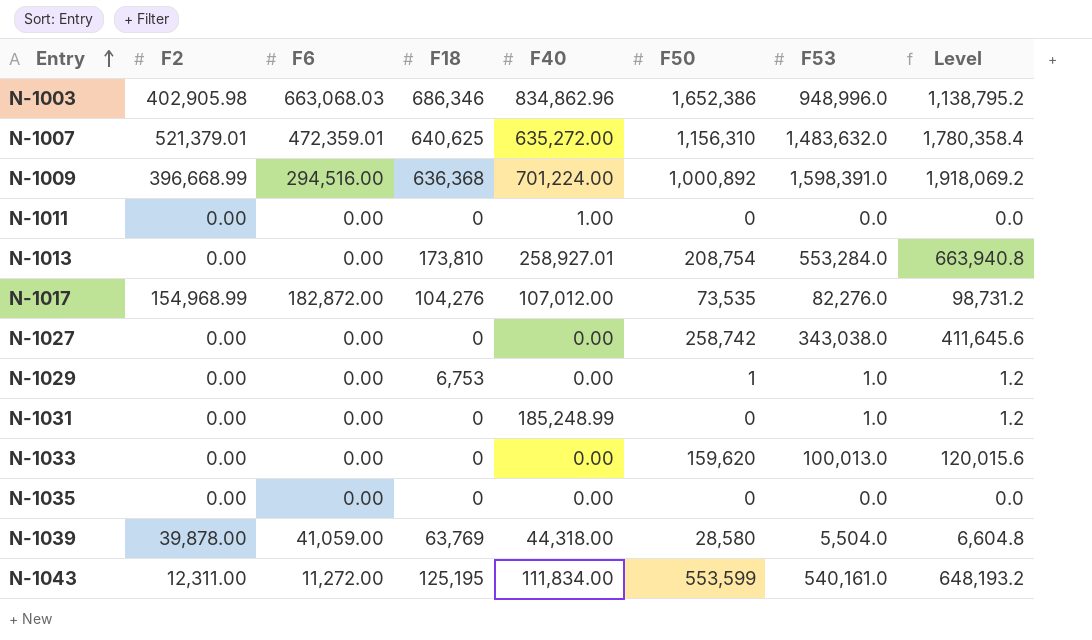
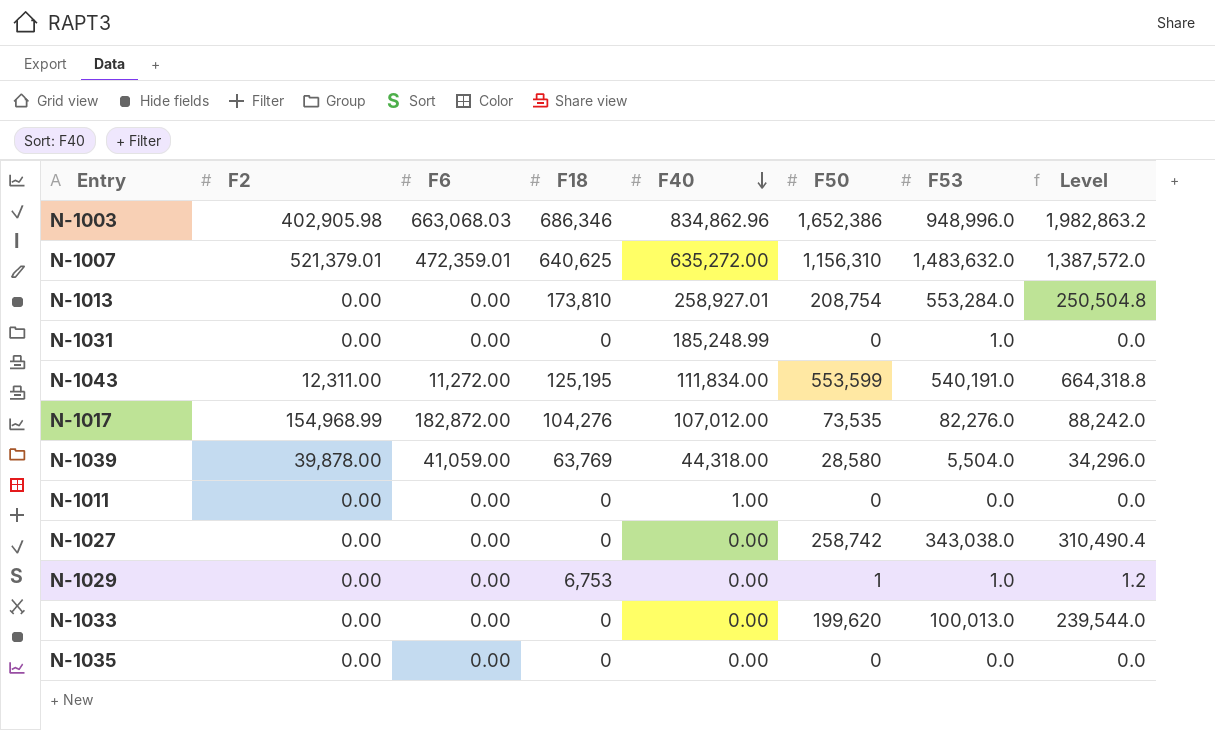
row order: Entry ascending -> F40 descending
column Level | formula: [F53] * 1.2 -> [F50] * 1.2
row N-1009: 396,668.99 | 294,516.00 | 636,368 | 701,224.00 | 1,000,892 | 1,598,391.0 | 1,918,069.2 -> none
N-1043 | F53: 540,161.0 -> 540,191.0
N-1033 | F50: 159,620 -> 199,620

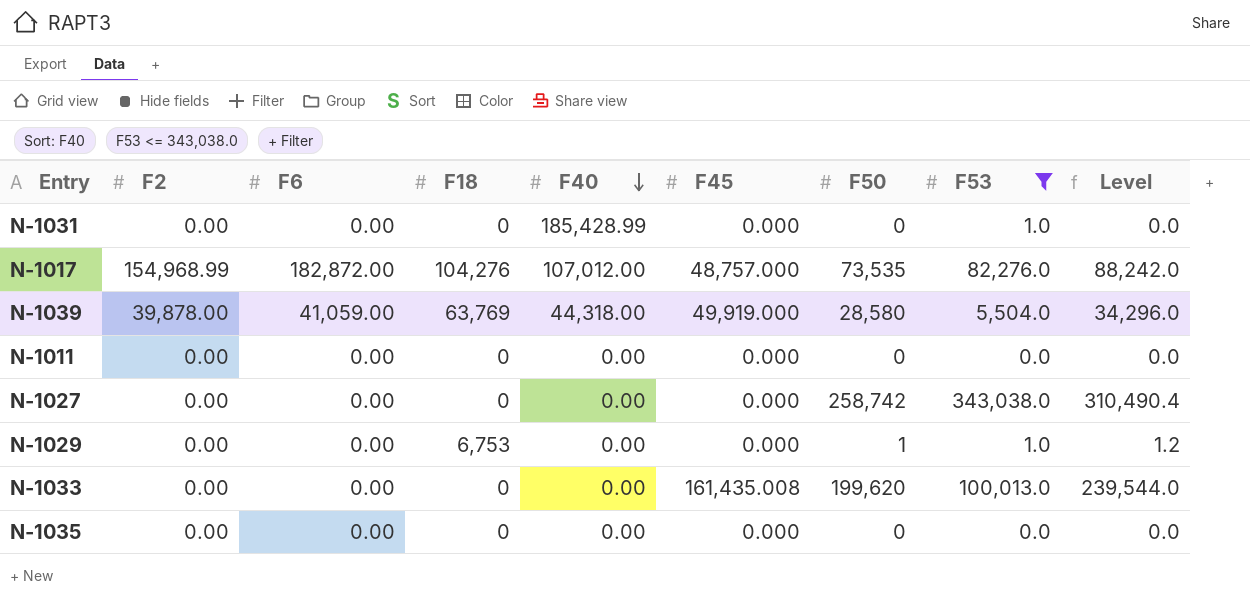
filter: none -> F53 <= 343,038.0
column F45 | position: none -> 6
N-1031 | F40: 185,248.99 -> 185,428.99
N-1011 | F40: 1.00 -> 0.00

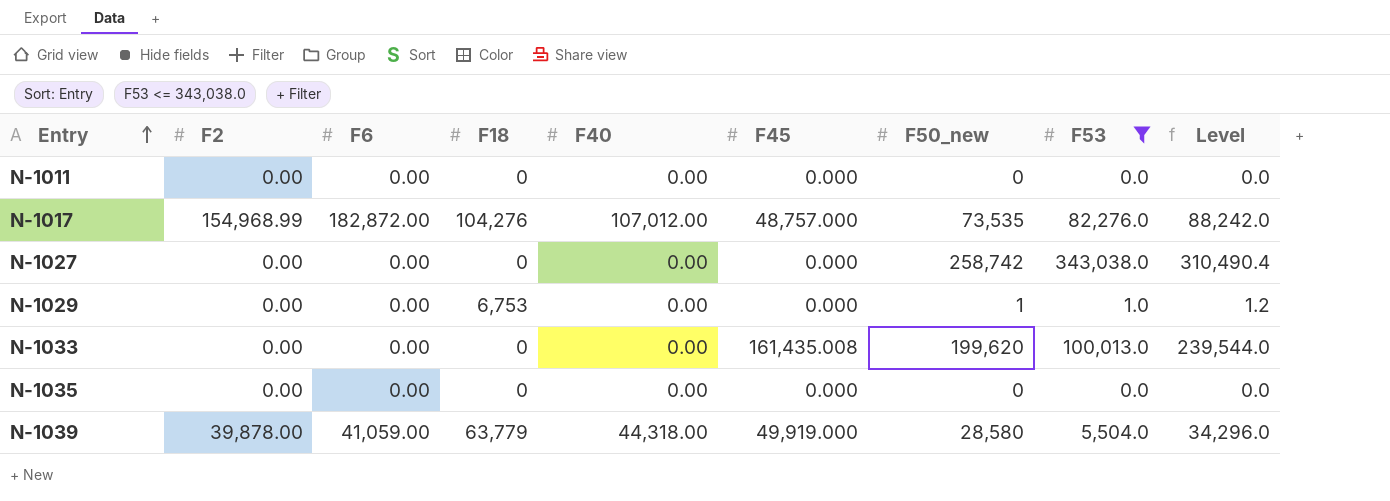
row order: F40 descending -> Entry ascending
column name: F50 -> F50_new
row N-1031: 0.00 | 0.00 | 0 | 185,428.99 | 0.000 | 0 | 1.0 | 0.0 -> none
N-1039 | F18: 63,769 -> 63,779

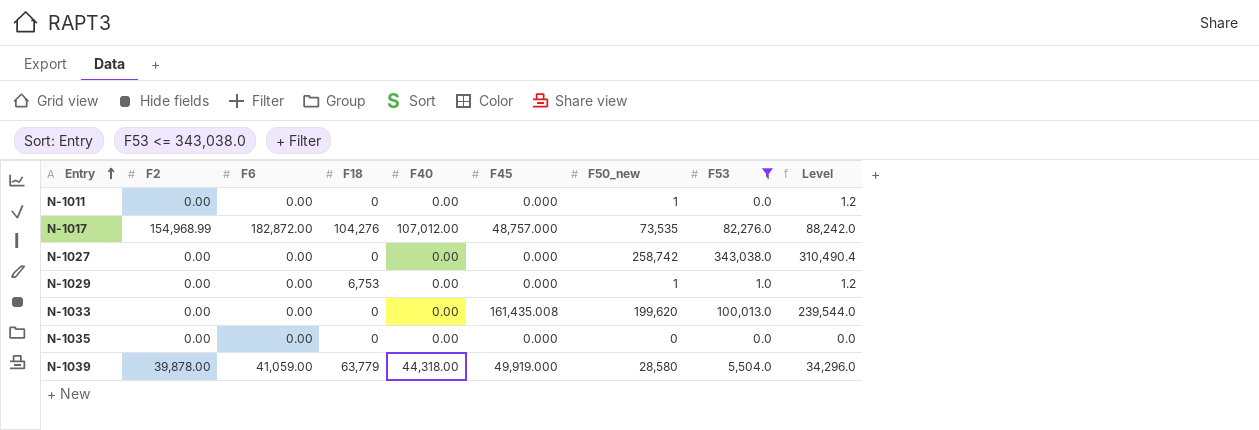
N-1011 | F50_new: 0 -> 1
N-1011 | Level: 0.0 -> 1.2

